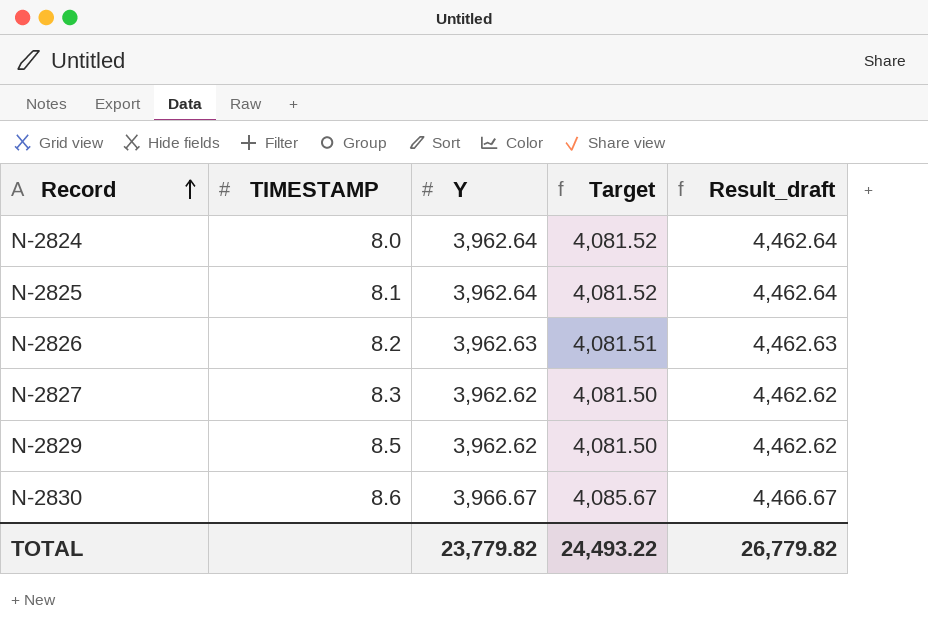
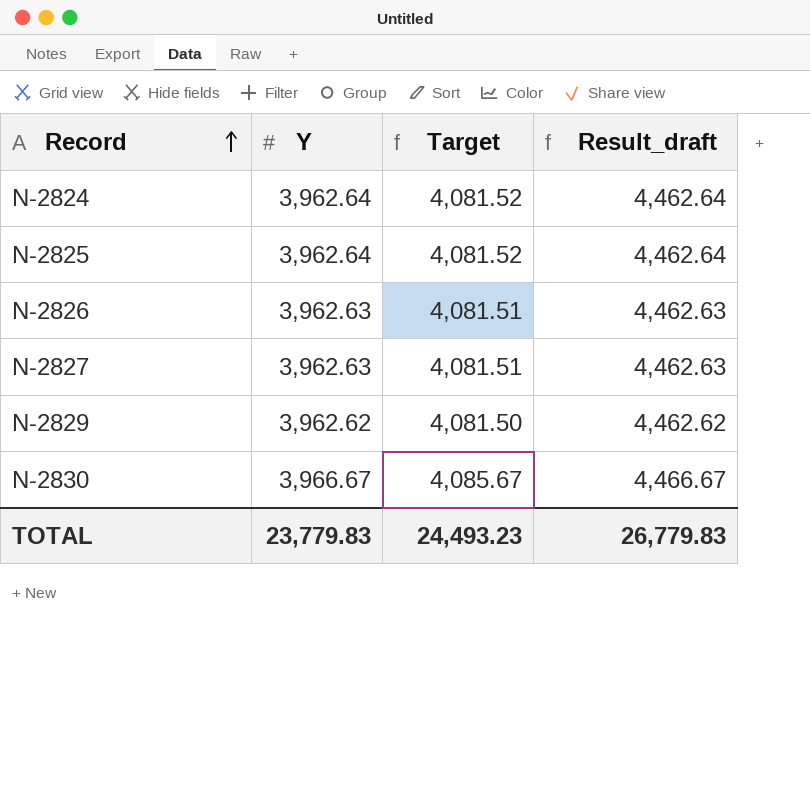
column TIMESTAMP | position: 2 -> none
N-2827 | Y: 3,962.62 -> 3,962.63
N-2827 | Target: 4,081.50 -> 4,081.51
N-2827 | Result_draft: 4,462.62 -> 4,462.63
TOTAL | Y: 23,779.82 -> 23,779.83
TOTAL | Target: 24,493.22 -> 24,493.23
TOTAL | Result_draft: 26,779.82 -> 26,779.83

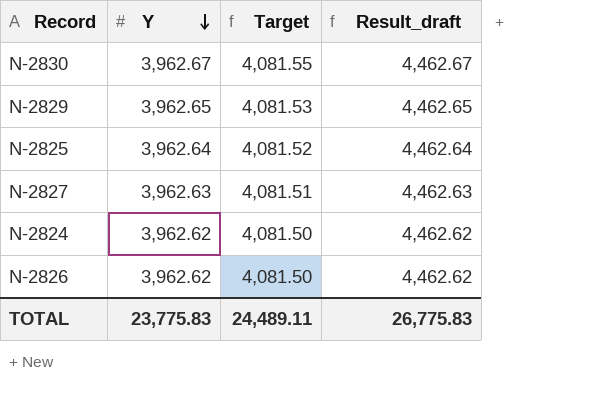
row order: Record ascending -> Y descending
N-2830 | Y: 3,966.67 -> 3,962.67
N-2830 | Target: 4,085.67 -> 4,081.55
N-2830 | Result_draft: 4,466.67 -> 4,462.67
N-2829 | Y: 3,962.62 -> 3,962.65
N-2829 | Target: 4,081.50 -> 4,081.53
N-2829 | Result_draft: 4,462.62 -> 4,462.65
N-2824 | Y: 3,962.64 -> 3,962.62
N-2824 | Target: 4,081.52 -> 4,081.50
N-2824 | Result_draft: 4,462.64 -> 4,462.62
N-2826 | Y: 3,962.63 -> 3,962.62
N-2826 | Target: 4,081.51 -> 4,081.50
N-2826 | Result_draft: 4,462.63 -> 4,462.62
TOTAL | Y: 23,779.83 -> 23,775.83
TOTAL | Target: 24,493.23 -> 24,489.11
TOTAL | Result_draft: 26,779.83 -> 26,775.83

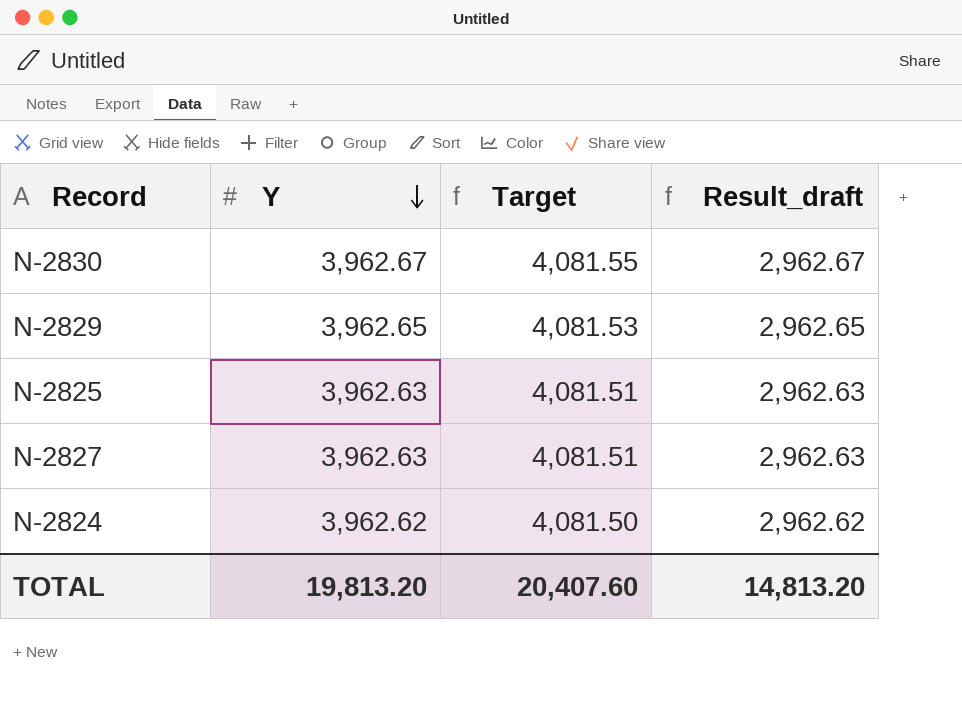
column Result_draft | formula: [Y] + 500 -> [Y] - 1000
row N-2826: 3,962.62 | 4,081.50 | 4,462.62 -> none
N-2825 | Y: 3,962.64 -> 3,962.63
N-2825 | Target: 4,081.52 -> 4,081.51
TOTAL | Y: 23,775.83 -> 19,813.20
TOTAL | Target: 24,489.11 -> 20,407.60
TOTAL | Result_draft: 26,775.83 -> 14,813.20

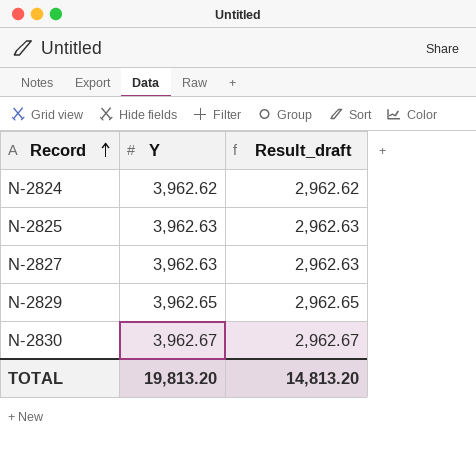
row order: Y descending -> Record ascending
column Target | formula: [Y] * 1.03 -> none

